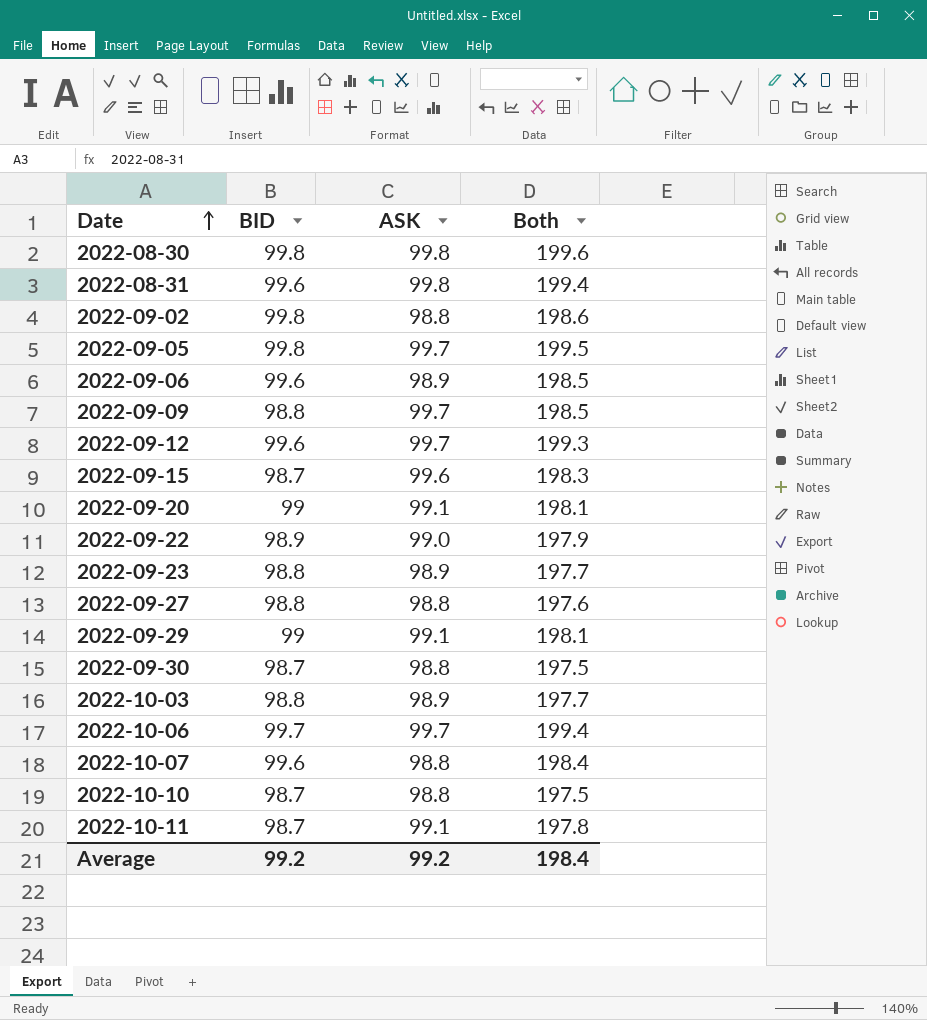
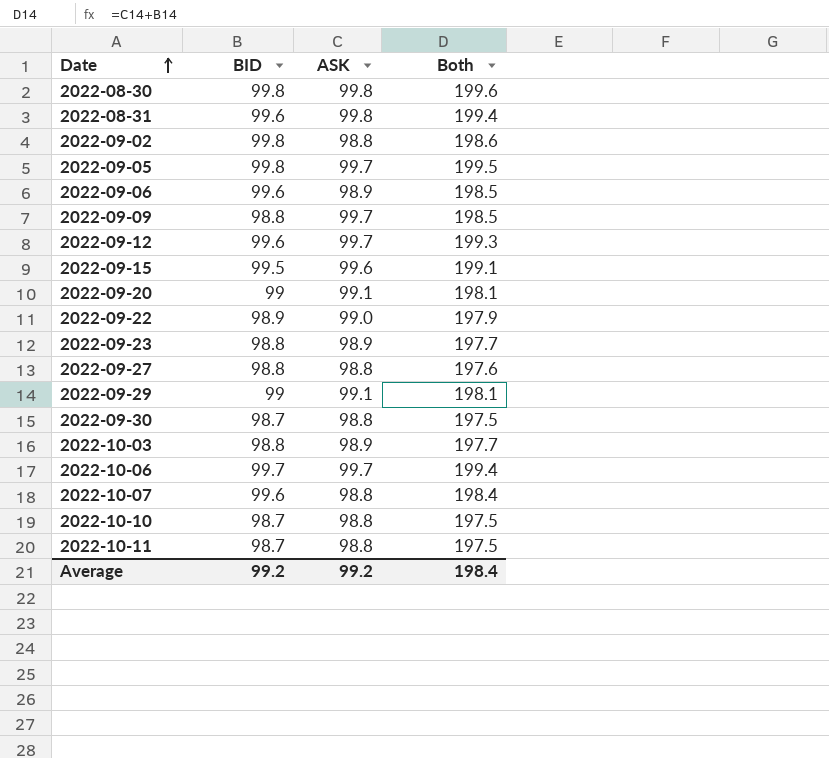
2022-09-15 | BID: 98.7 -> 99.5
2022-09-15 | Both: 198.3 -> 199.1
2022-10-11 | ASK: 99.1 -> 98.8
2022-10-11 | Both: 197.8 -> 197.5

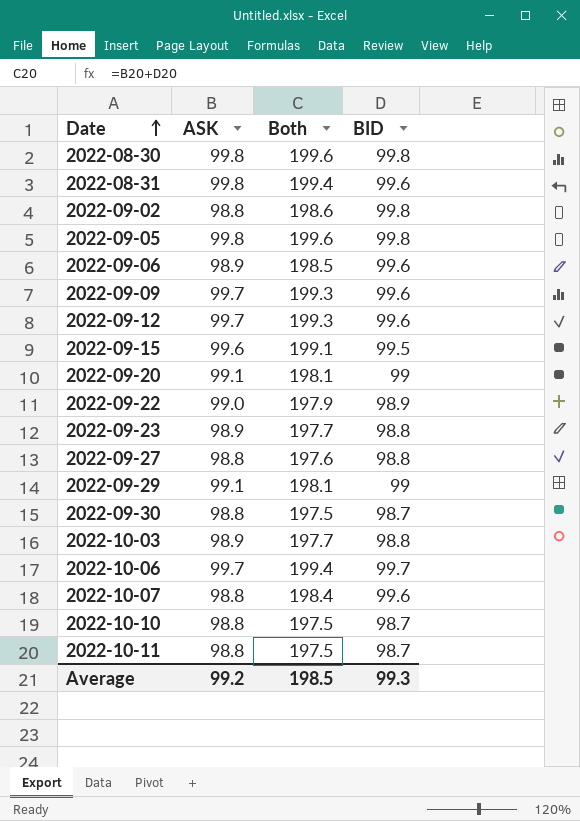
column BID | position: 2 -> 4
2022-09-05 | ASK: 99.7 -> 99.8
2022-09-05 | Both: 199.5 -> 199.6
2022-09-09 | Both: 198.5 -> 199.3
2022-09-09 | BID: 98.8 -> 99.6
Average | Both: 198.4 -> 198.5
Average | BID: 99.2 -> 99.3

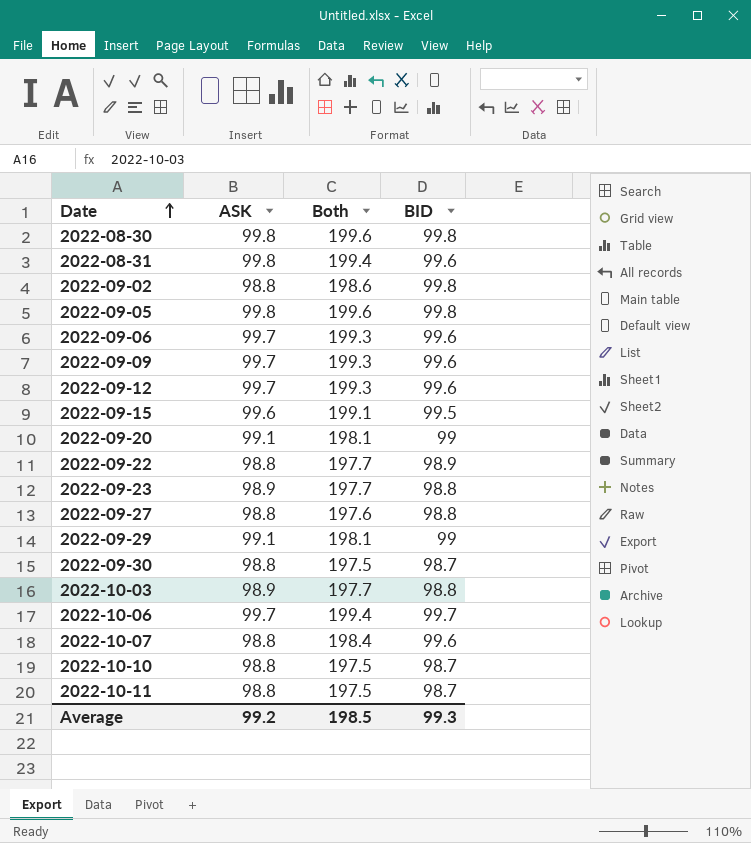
2022-09-06 | ASK: 98.9 -> 99.7
2022-09-06 | Both: 198.5 -> 199.3
2022-09-22 | ASK: 99.0 -> 98.8
2022-09-22 | Both: 197.9 -> 197.7

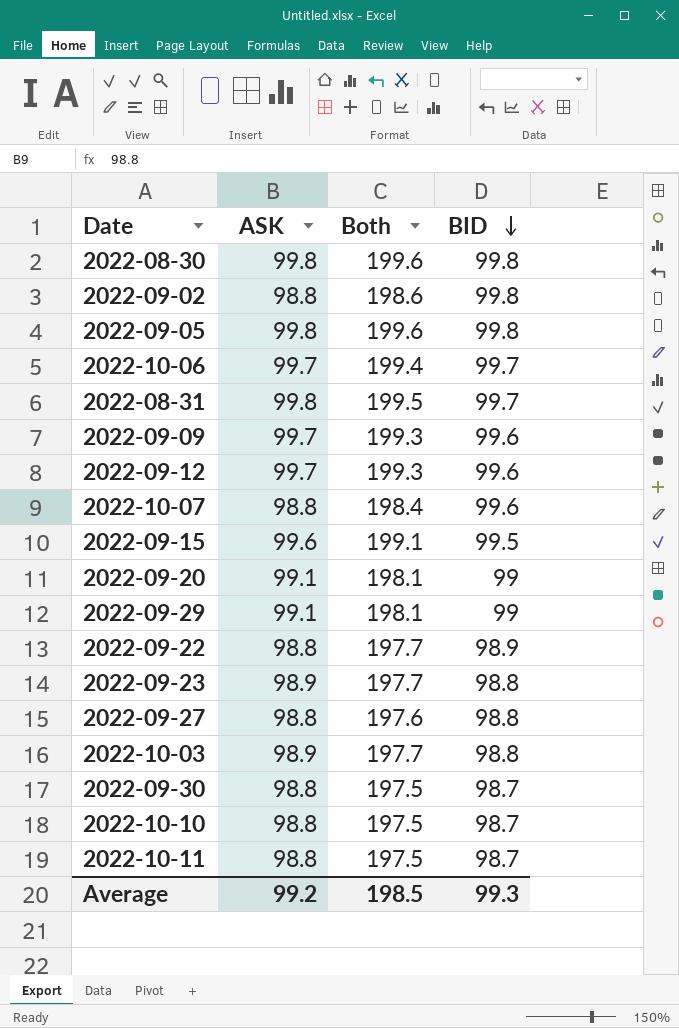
row order: Date ascending -> BID descending
row 2022-09-06: 99.7 | 199.3 | 99.6 -> none
2022-08-31 | Both: 199.4 -> 199.5
2022-08-31 | BID: 99.6 -> 99.7

